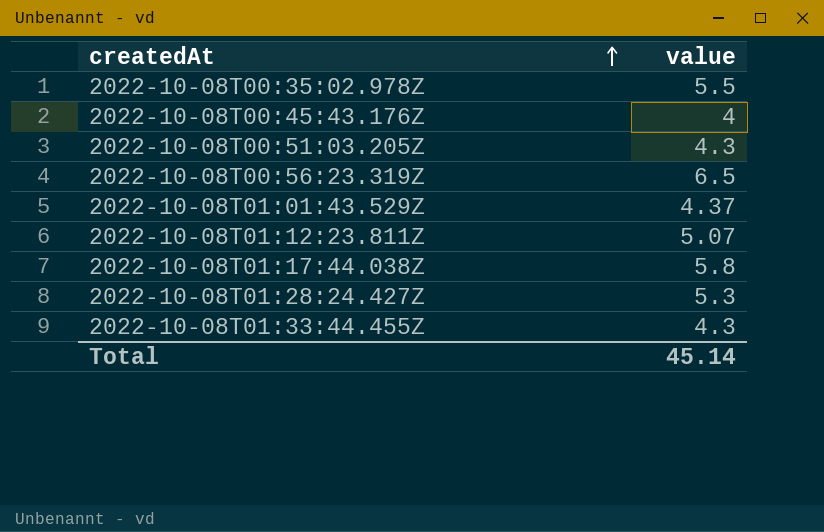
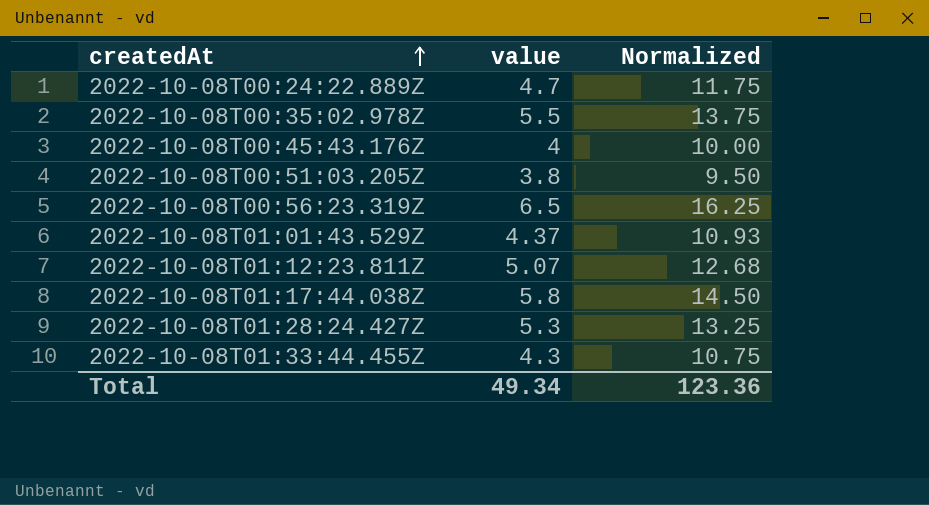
column Normalized | formula: none -> [value] * 2.5
row 2022-10-08T00:24:22.889Z: none -> 4.7 | 11.75
2022-10-08T00:51:03.205Z | value: 4.3 -> 3.8
Total | value: 45.14 -> 49.34

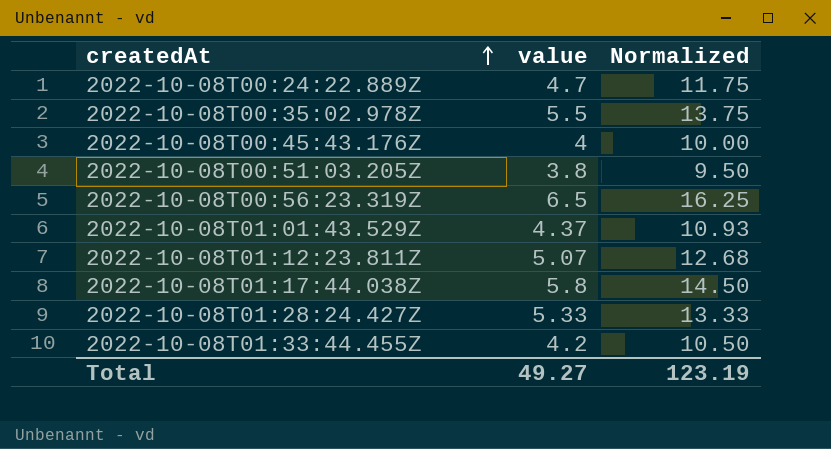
2022-10-08T01:28:24.427Z | value: 5.3 -> 5.33
2022-10-08T01:28:24.427Z | Normalized: 13.25 -> 13.33
2022-10-08T01:33:44.455Z | value: 4.3 -> 4.2
2022-10-08T01:33:44.455Z | Normalized: 10.75 -> 10.50
Total | value: 49.34 -> 49.27
Total | Normalized: 123.36 -> 123.19

